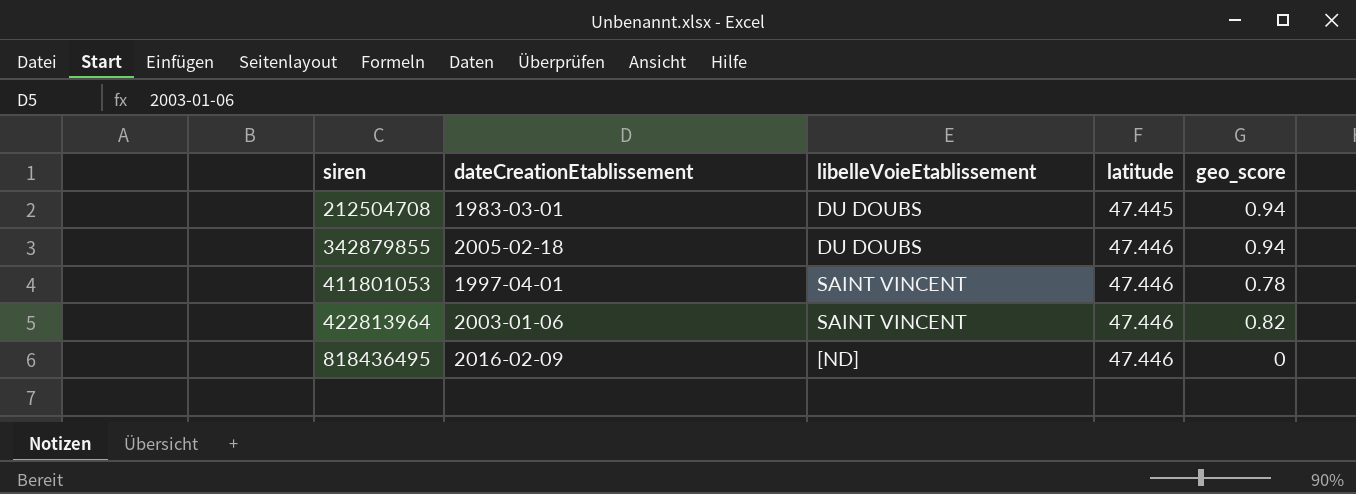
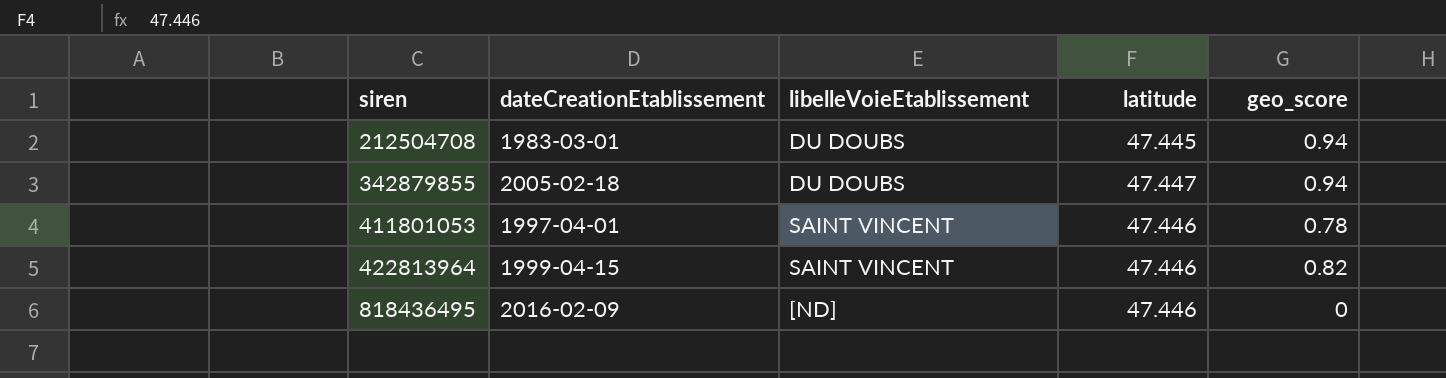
342879855 | latitude: 47.446 -> 47.447
422813964 | dateCreationEtablissement: 2003-01-06 -> 1999-04-15

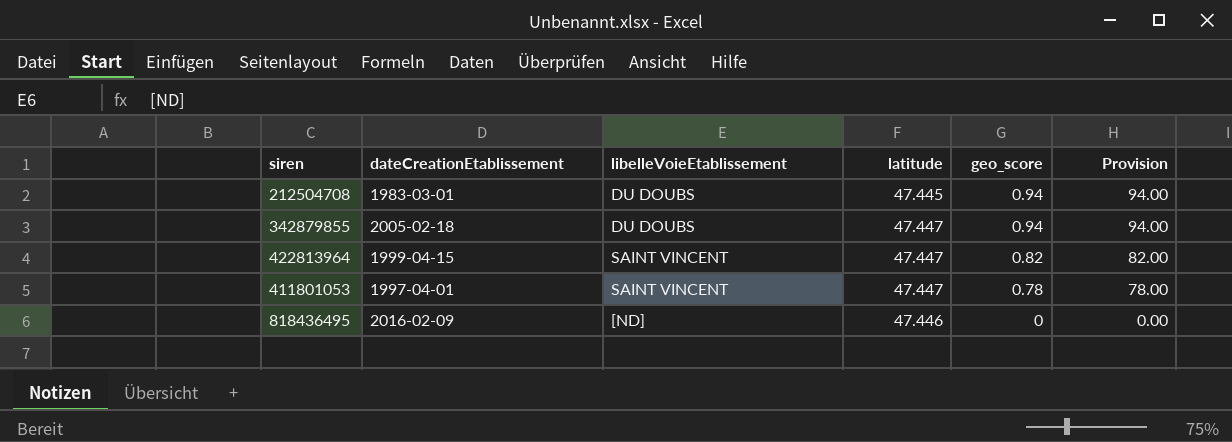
row order: siren ascending -> geo_score descending
column Provision | formula: none -> [geo_score] * 100
422813964 | latitude: 47.446 -> 47.447
411801053 | latitude: 47.446 -> 47.447

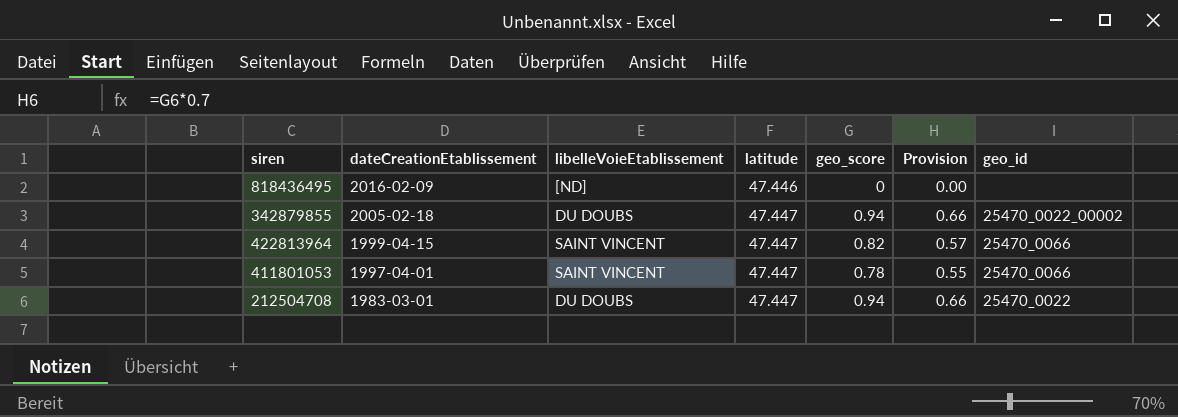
row order: geo_score descending -> dateCreationEtablissement descending
column Provision | formula: [geo_score] * 100 -> [geo_score] * 0.7
column geo_id | position: none -> 7
212504708 | latitude: 47.445 -> 47.447

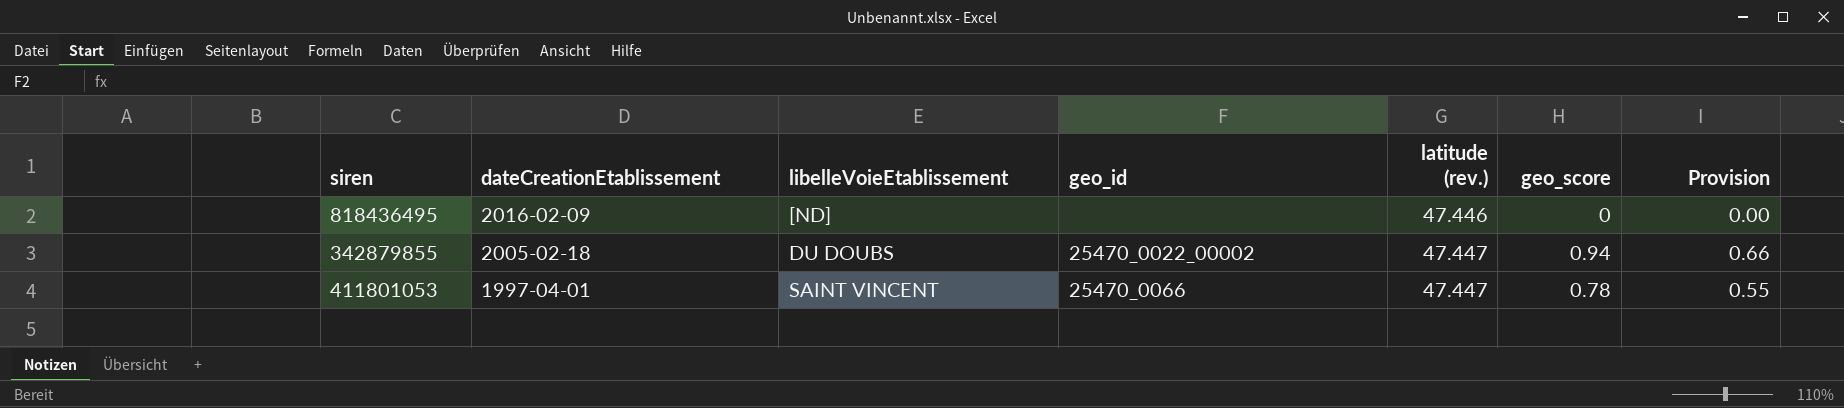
column geo_id | position: 7 -> 4
column name: latitude -> latitude (rev.)
row 422813964: 1999-04-15 | SAINT VINCENT | 47.447 | 0.82 | 0.57 | 25470_0066 -> none
row 212504708: 1983-03-01 | DU DOUBS | 47.447 | 0.94 | 0.66 | 25470_0022 -> none

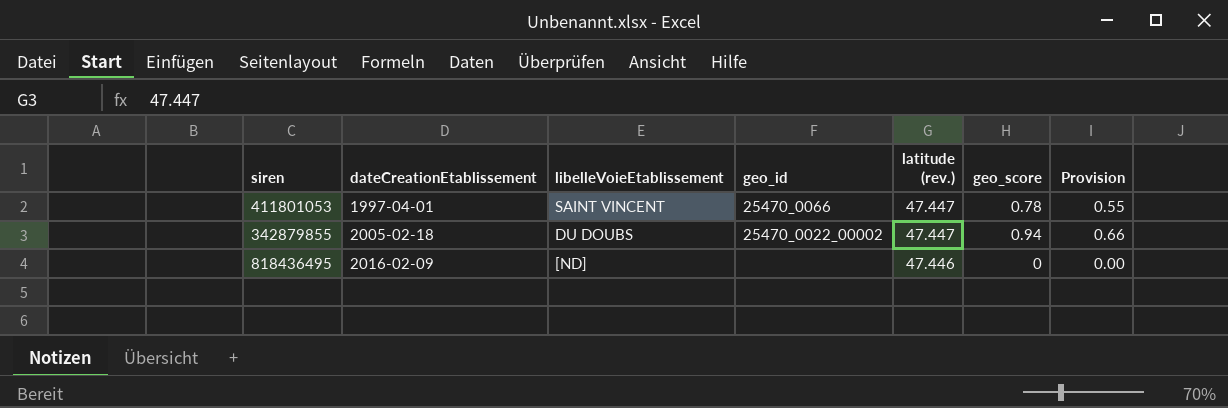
row order: dateCreationEtablissement descending -> dateCreationEtablissement ascending

